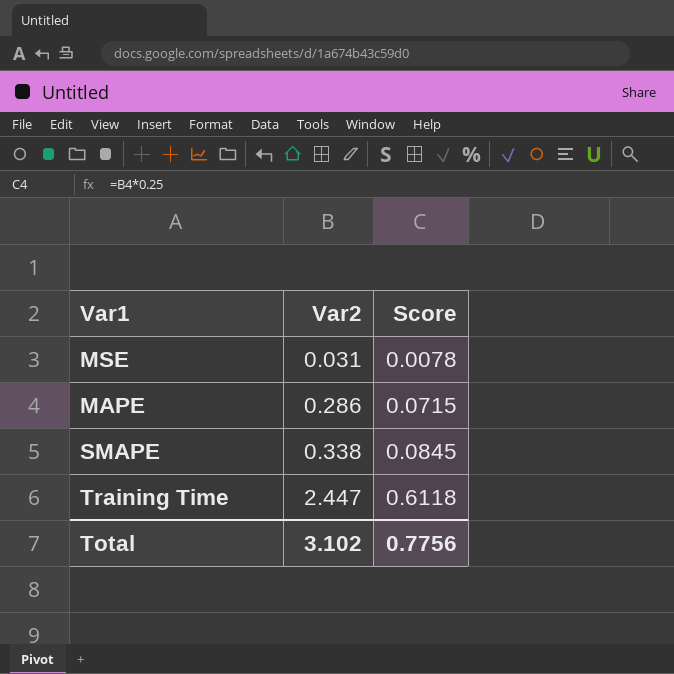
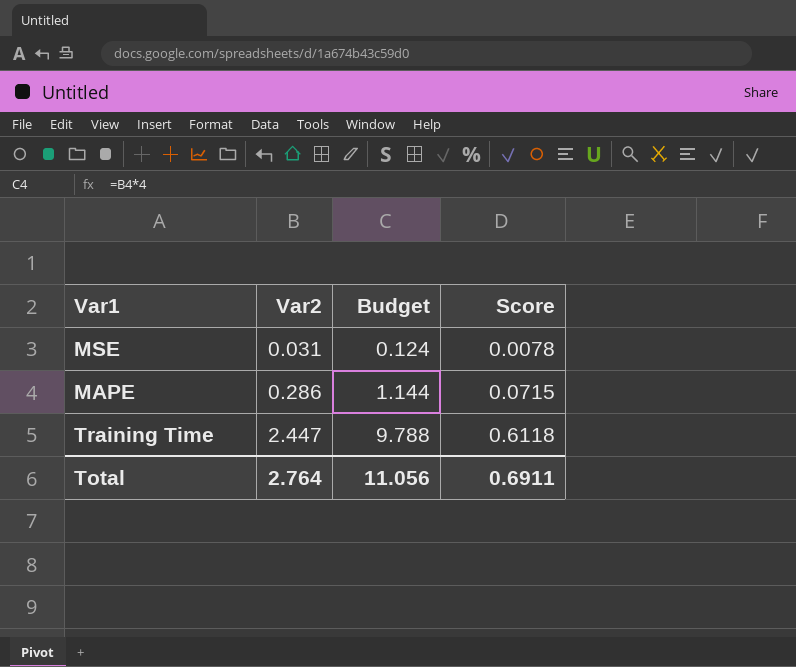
column Budget | formula: none -> [Var2] * 4
row SMAPE: 0.338 | 0.0845 -> none
Total | Var2: 3.102 -> 2.764
Total | Score: 0.7756 -> 0.6911

